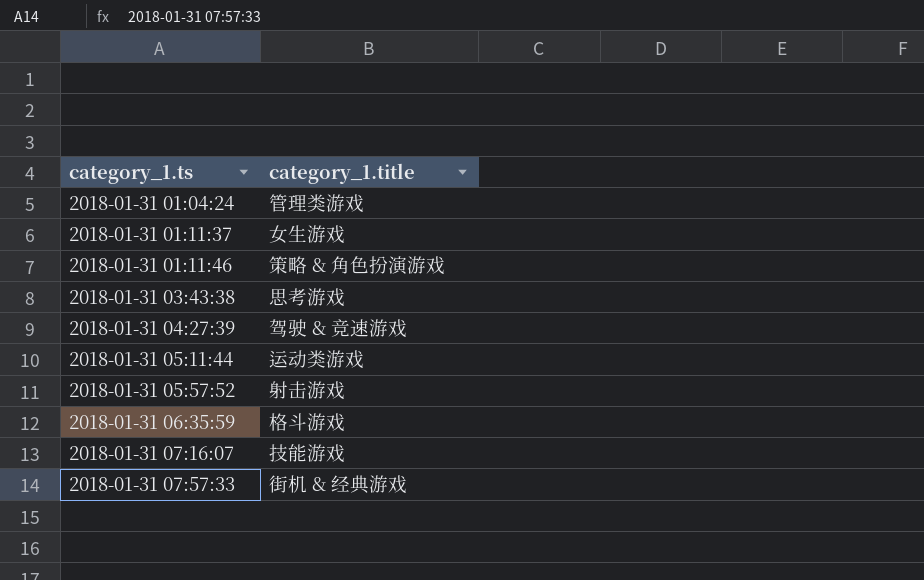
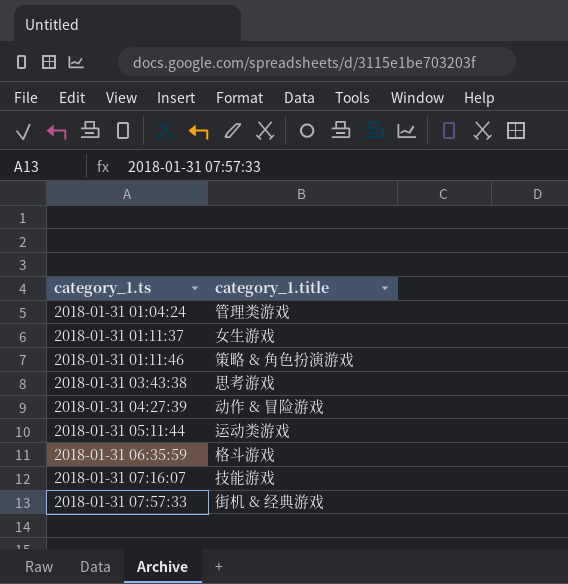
row 2018-01-31 05:57:52: 射击游戏 -> none
2018-01-31 04:27:39 | category_1.title: 驾驶 & 竞速游戏 -> 动作 & 冒险游戏

